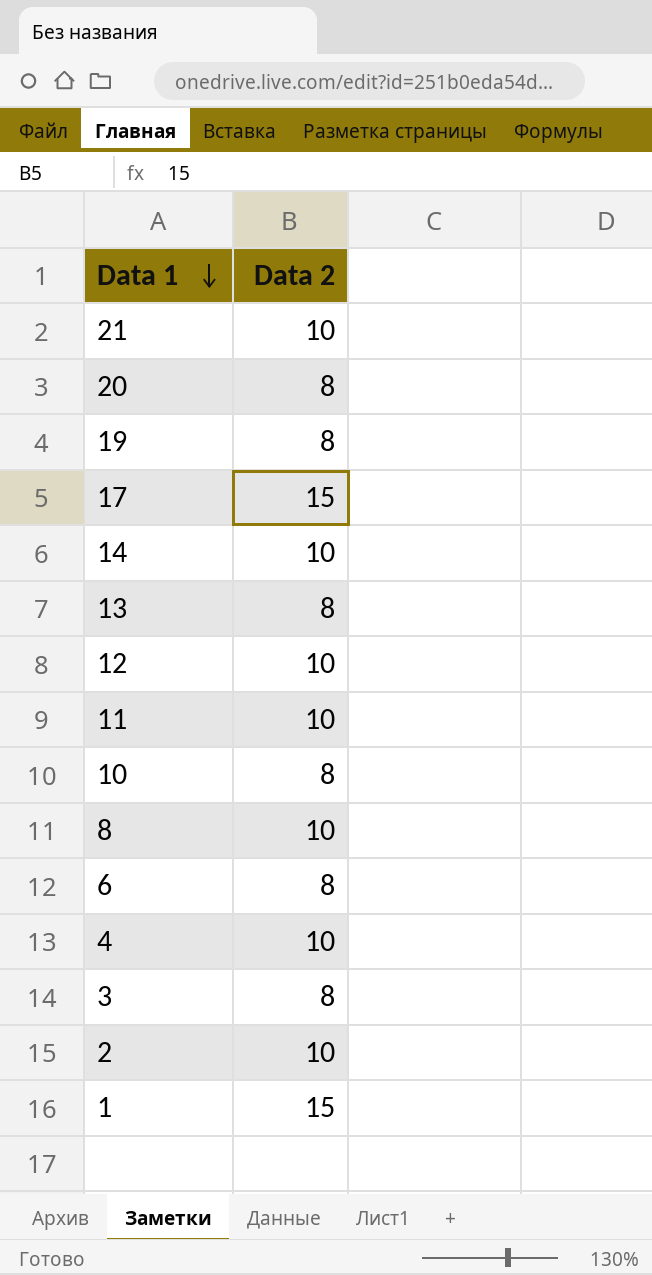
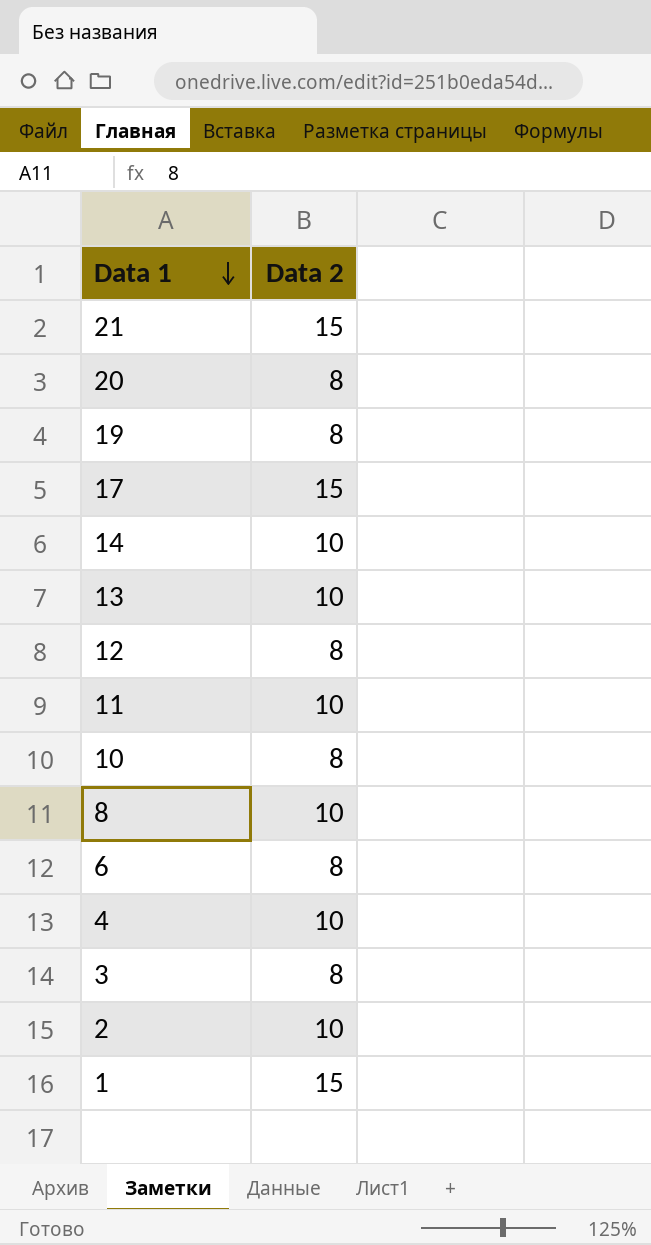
21 | Data 2: 10 -> 15
13 | Data 2: 8 -> 10
12 | Data 2: 10 -> 8

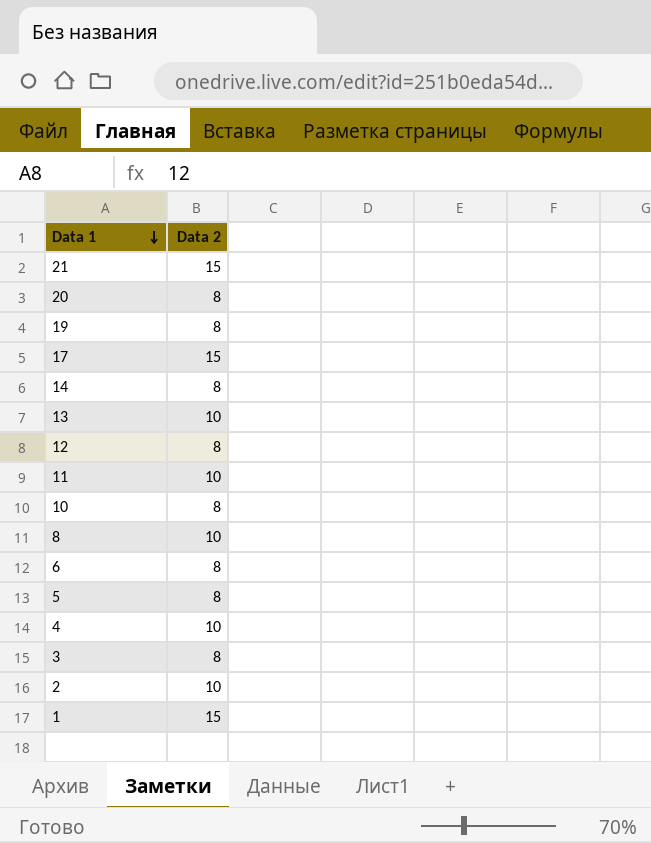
14 | Data 2: 10 -> 8
row 5: none -> 8

